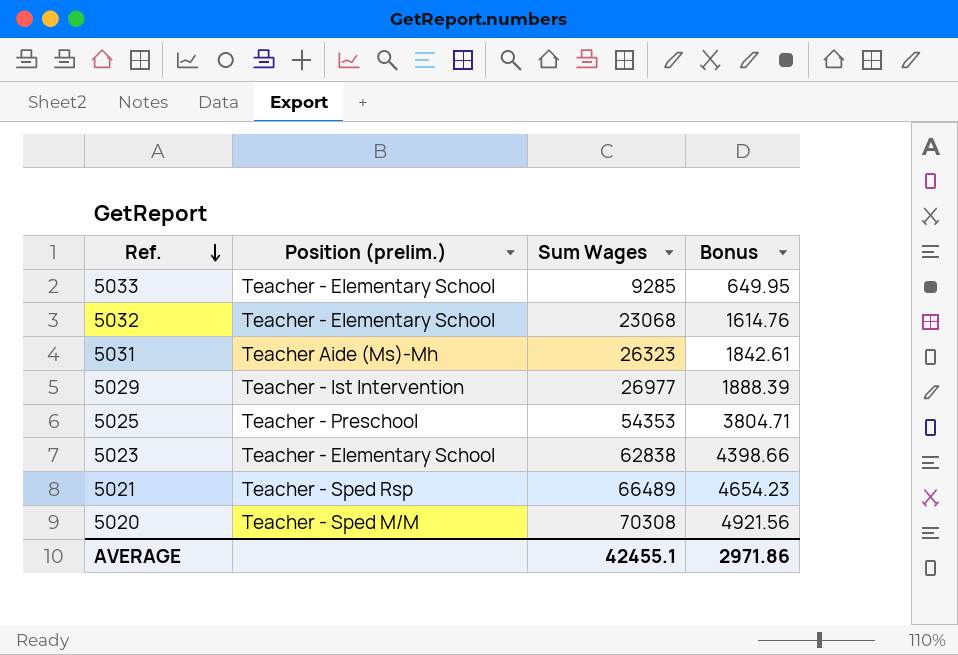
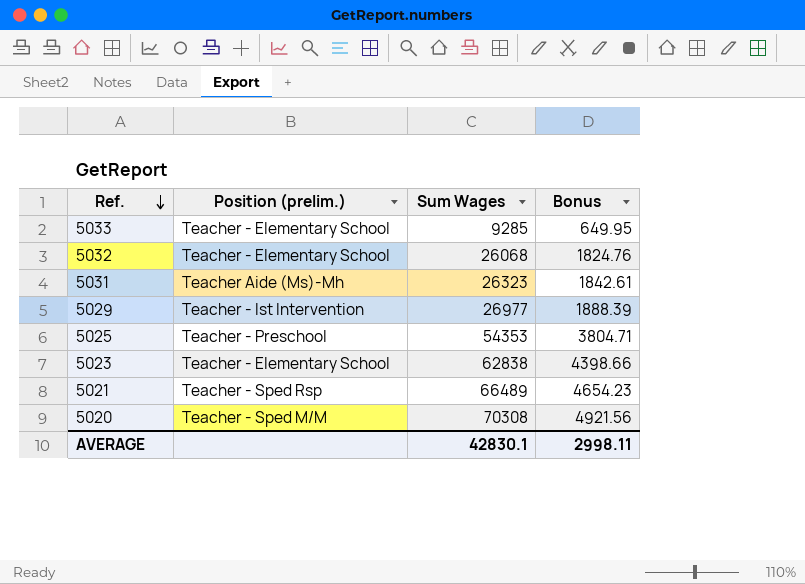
5032 | Sum Wages: 23068 -> 26068
5032 | Bonus: 1614.76 -> 1824.76
AVERAGE | Sum Wages: 42455.1 -> 42830.1
AVERAGE | Bonus: 2971.86 -> 2998.11

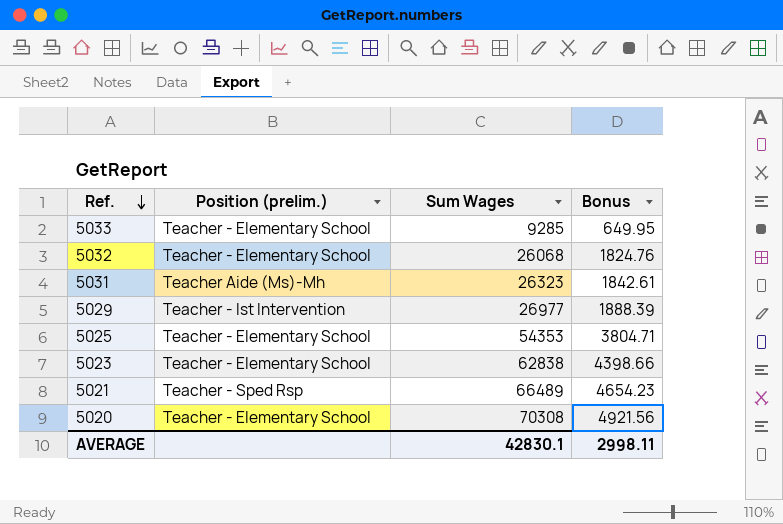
5025 | Position (prelim.): Teacher - Preschool -> Teacher - Elementary School
5020 | Position (prelim.): Teacher - Sped M/M -> Teacher - Elementary School

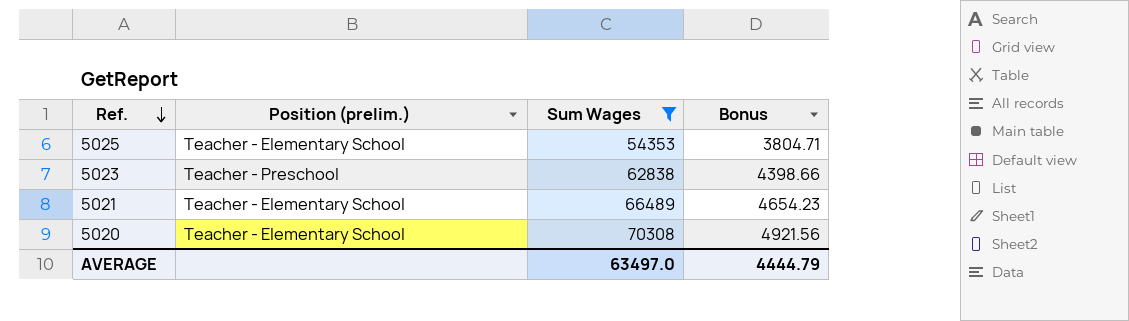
filter: none -> Sum Wages >= 54353
5023 | Position (prelim.): Teacher - Elementary School -> Teacher - Preschool
5021 | Position (prelim.): Teacher - Sped Rsp -> Teacher - Elementary School
AVERAGE | Sum Wages: 42830.1 -> 63497.0
AVERAGE | Bonus: 2998.11 -> 4444.79

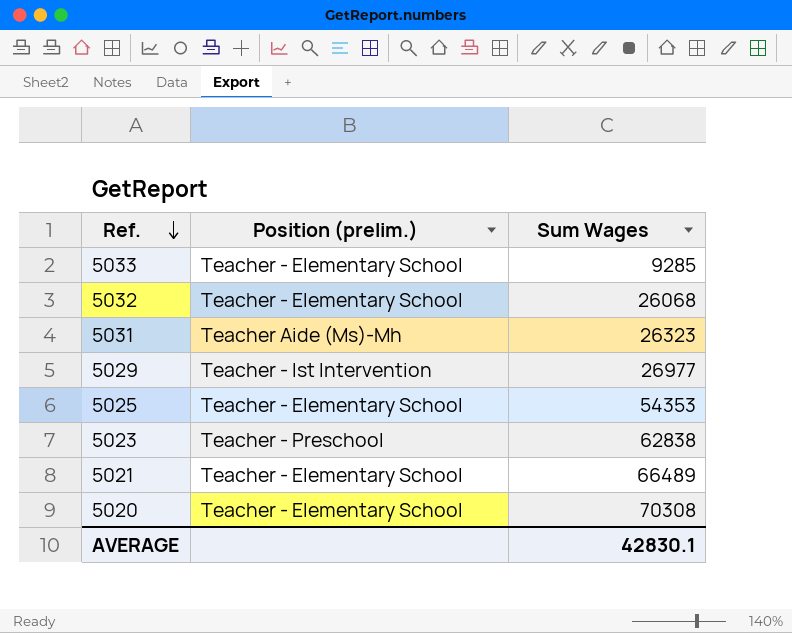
filter: Sum Wages >= 54353 -> none
column Bonus | formula: [Sum Wages] * 0.07 -> none
AVERAGE | Sum Wages: 63497.0 -> 42830.1

